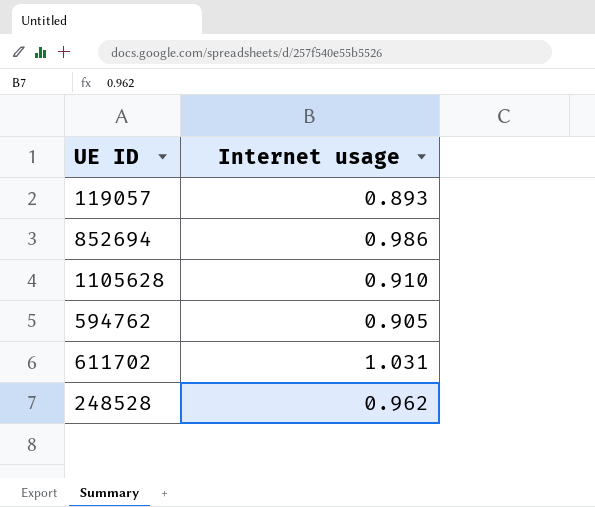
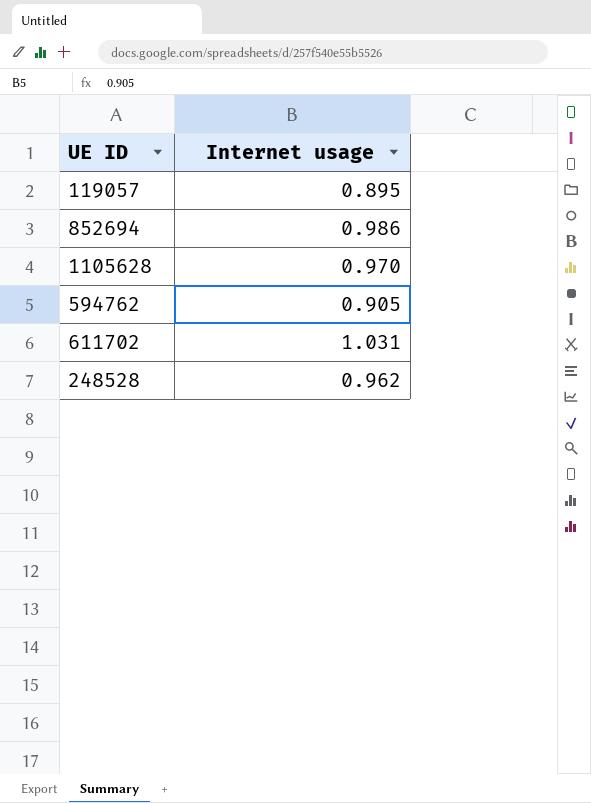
119057 | Internet usage: 0.893 -> 0.895
1105628 | Internet usage: 0.910 -> 0.970

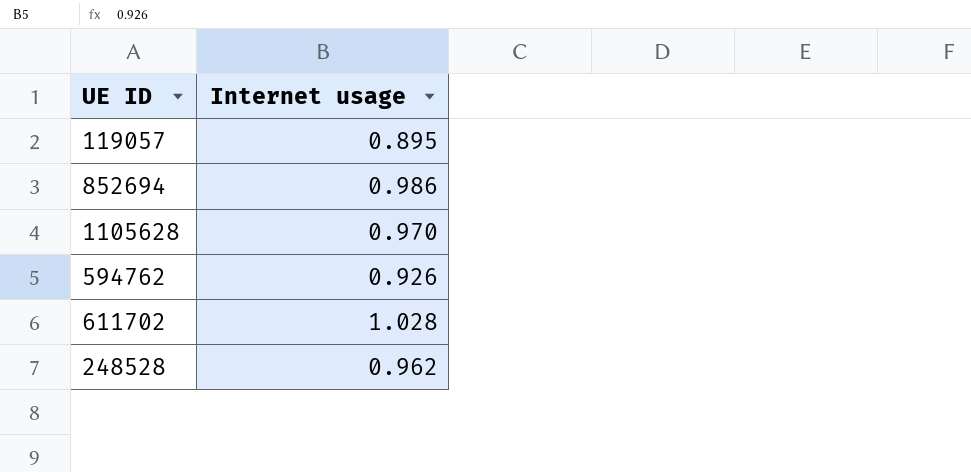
594762 | Internet usage: 0.905 -> 0.926
611702 | Internet usage: 1.031 -> 1.028

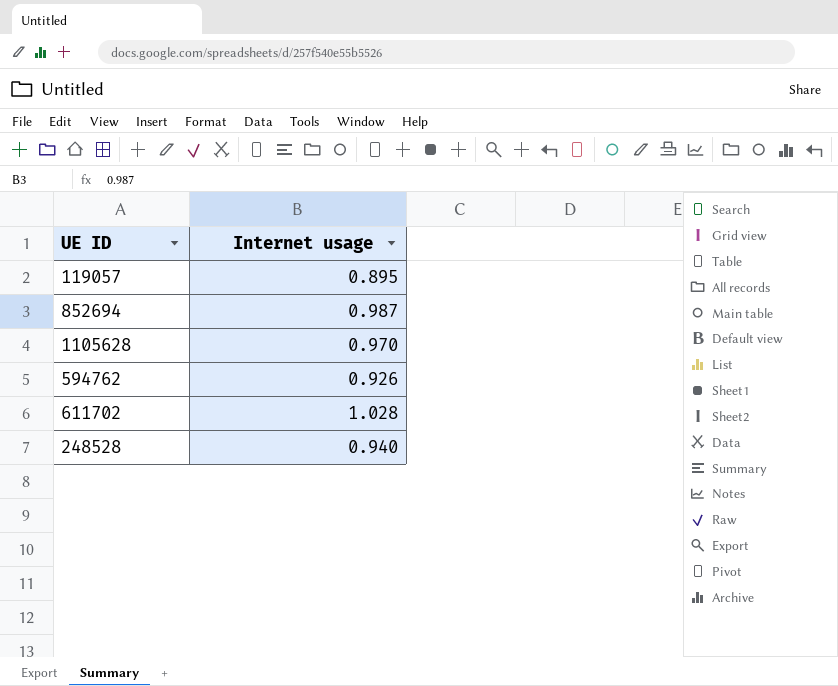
852694 | Internet usage: 0.986 -> 0.987
248528 | Internet usage: 0.962 -> 0.940

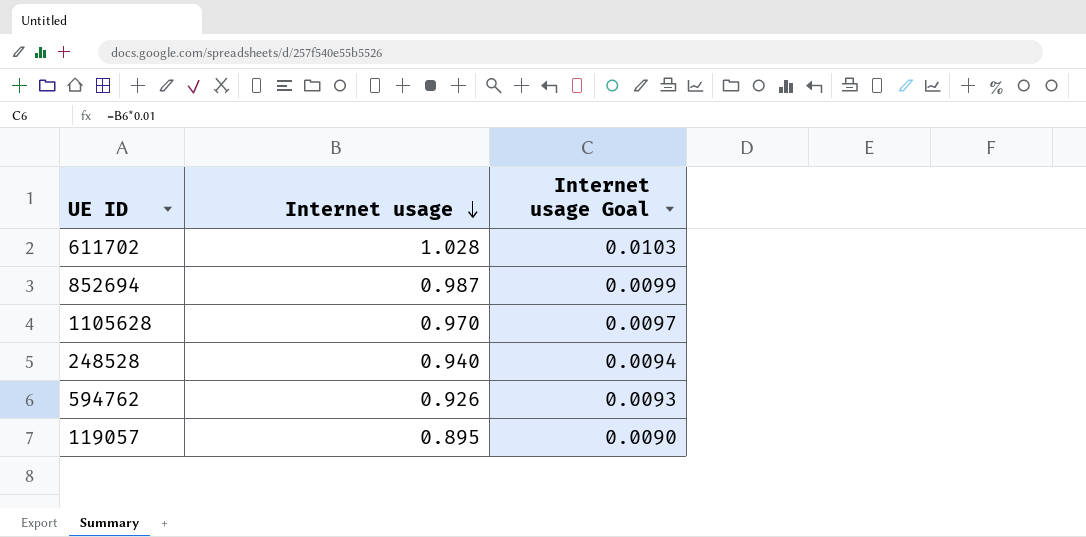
row order: none -> Internet usage descending
column Internet usage Goal | formula: none -> [Internet usage] * 0.01

